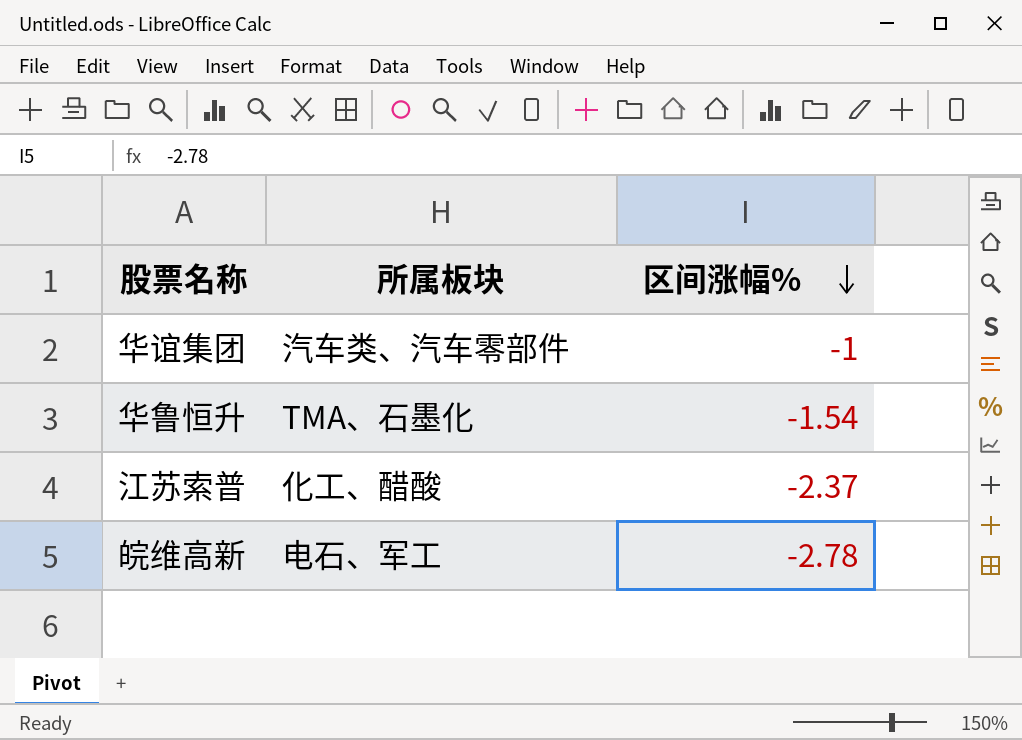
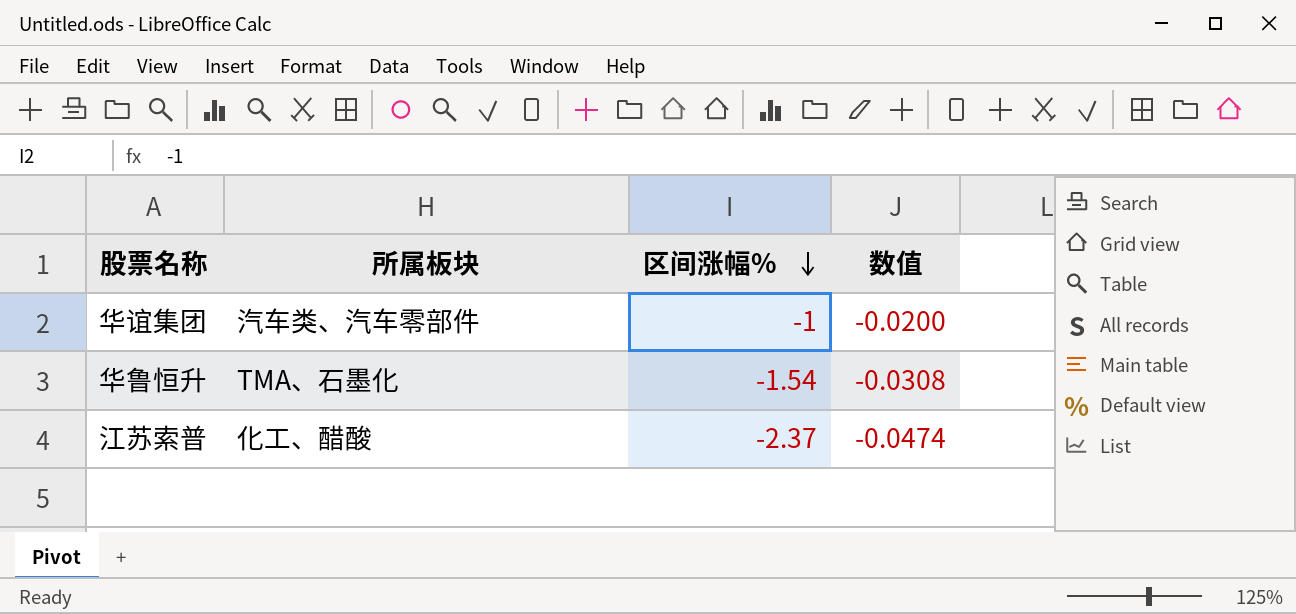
column 数值 | formula: none -> [区间涨幅%] * 0.02
row 皖维高新: 电石、军工 | -2.78 -> none

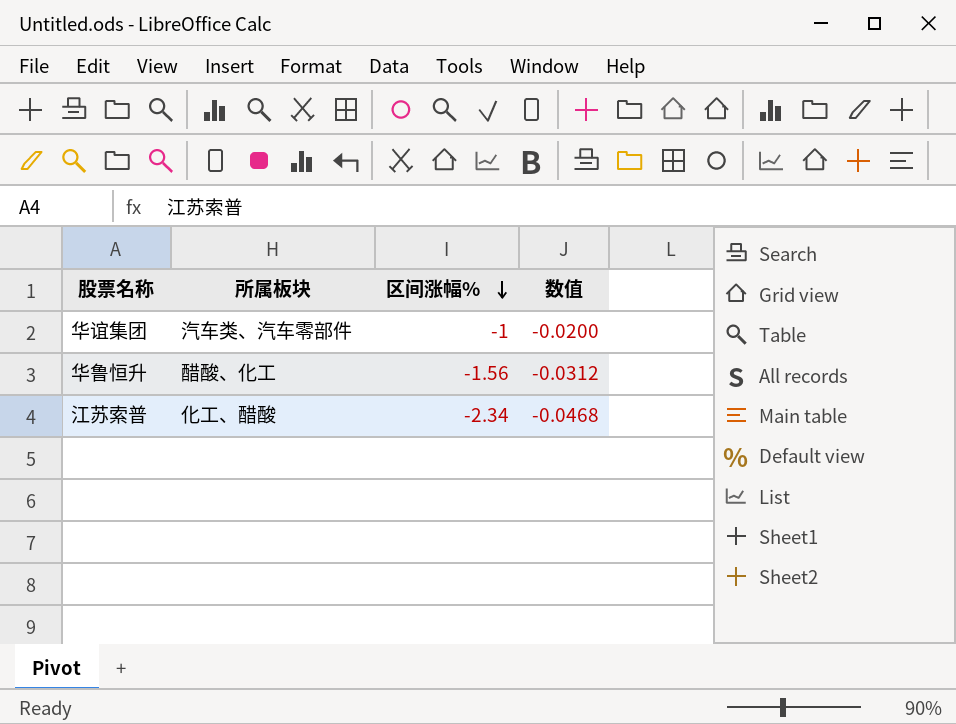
华鲁恒升 | 所属板块: TMA、石墨化 -> 醋酸、化工
华鲁恒升 | 区间涨幅%: -1.54 -> -1.56
华鲁恒升 | 数值: -0.0308 -> -0.0312
江苏索普 | 区间涨幅%: -2.37 -> -2.34
江苏索普 | 数值: -0.0474 -> -0.0468

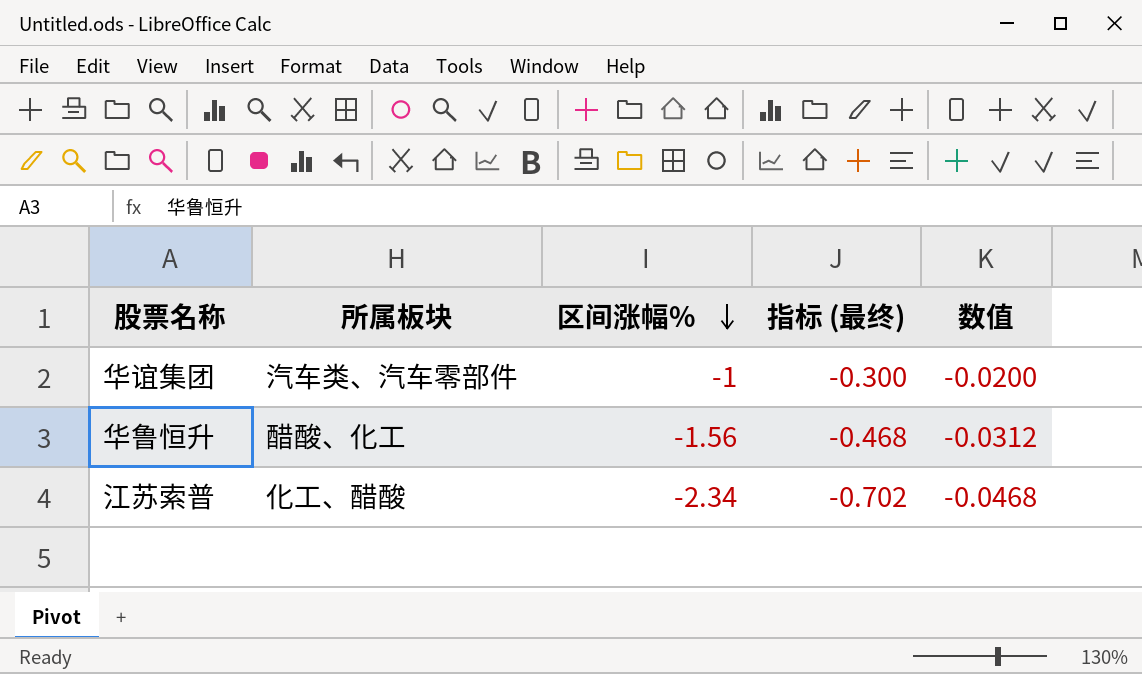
column 指标 (最终) | formula: none -> [区间涨幅%] * 0.3

